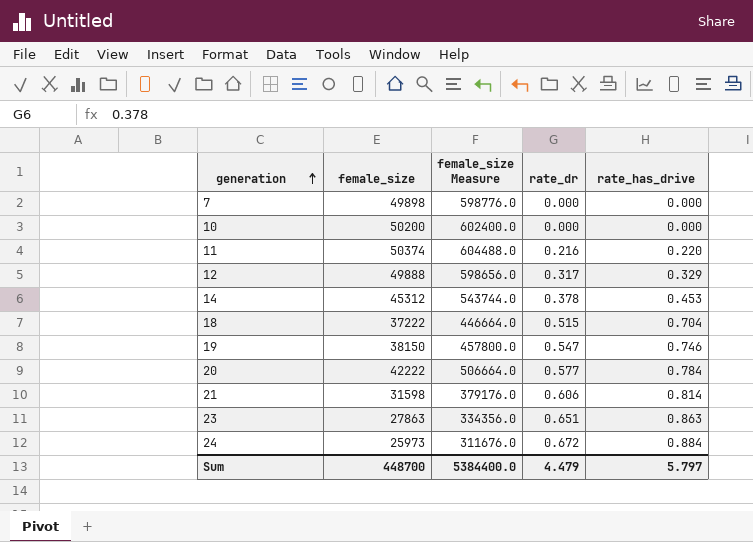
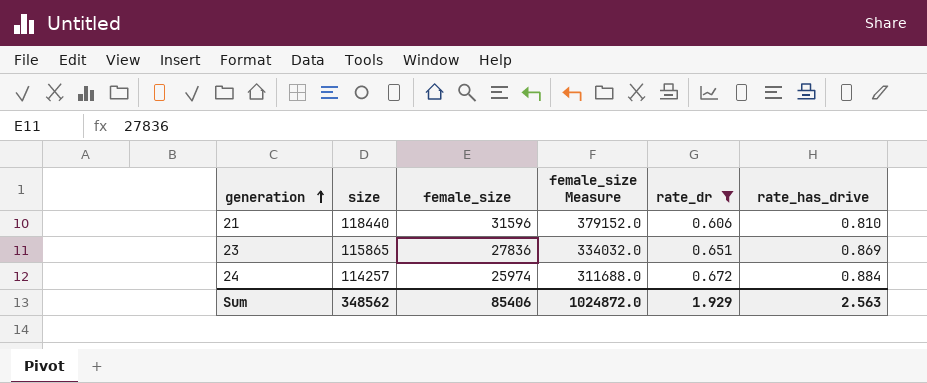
filter: none -> rate_dr >= 0.606
column size | position: none -> 2
21 | female_size: 31598 -> 31596
21 | female_size Measure: 379176.0 -> 379152.0
21 | rate_has_drive: 0.814 -> 0.810
23 | female_size: 27863 -> 27836
23 | female_size Measure: 334356.0 -> 334032.0
23 | rate_has_drive: 0.863 -> 0.869
24 | female_size: 25973 -> 25974
24 | female_size Measure: 311676.0 -> 311688.0
Sum | female_size: 448700 -> 85406
Sum | female_size Measure: 5384400.0 -> 1024872.0
Sum | rate_dr: 4.479 -> 1.929
Sum | rate_has_drive: 5.797 -> 2.563

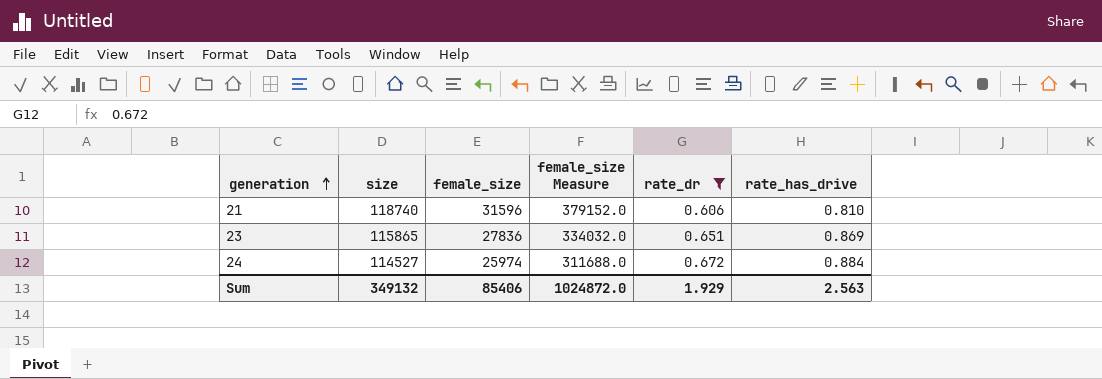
21 | size: 118440 -> 118740
24 | size: 114257 -> 114527
Sum | size: 348562 -> 349132

